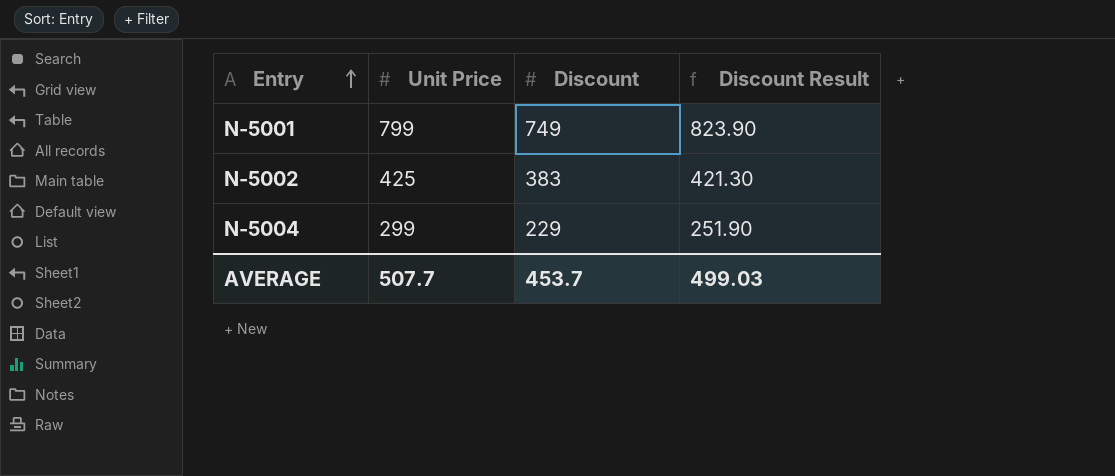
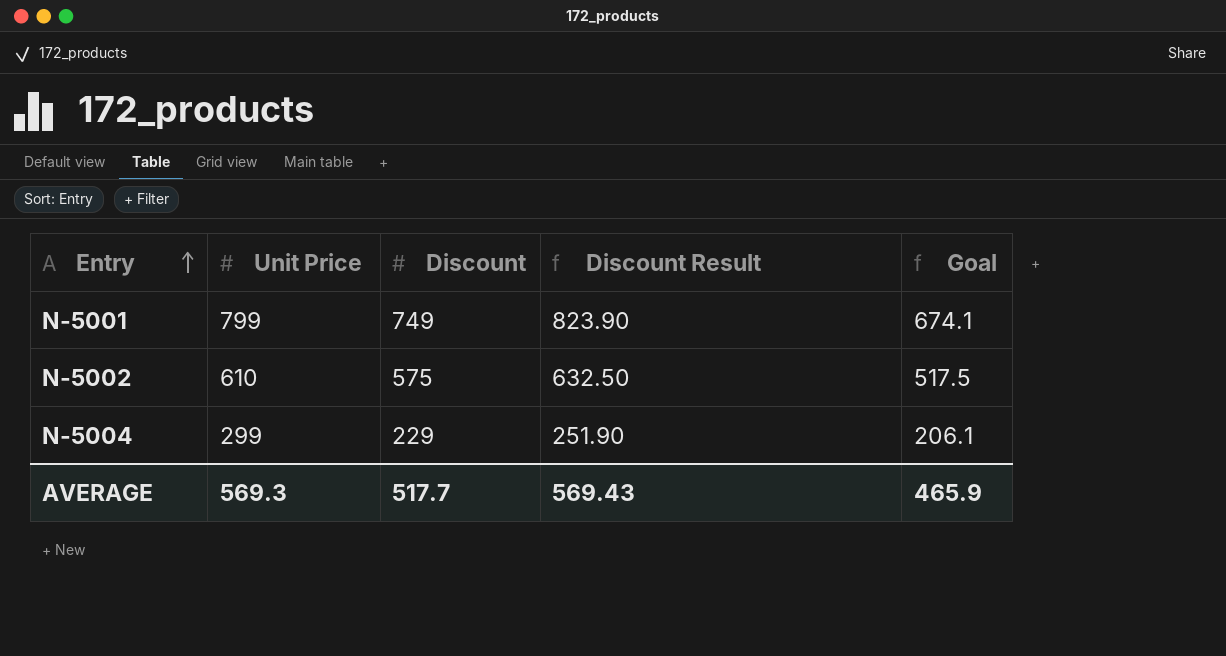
column Goal | formula: none -> [Discount] * 0.9
N-5002 | Unit Price: 425 -> 610
N-5002 | Discount: 383 -> 575
N-5002 | Discount Result: 421.30 -> 632.50
AVERAGE | Unit Price: 507.7 -> 569.3
AVERAGE | Discount: 453.7 -> 517.7
AVERAGE | Discount Result: 499.03 -> 569.43

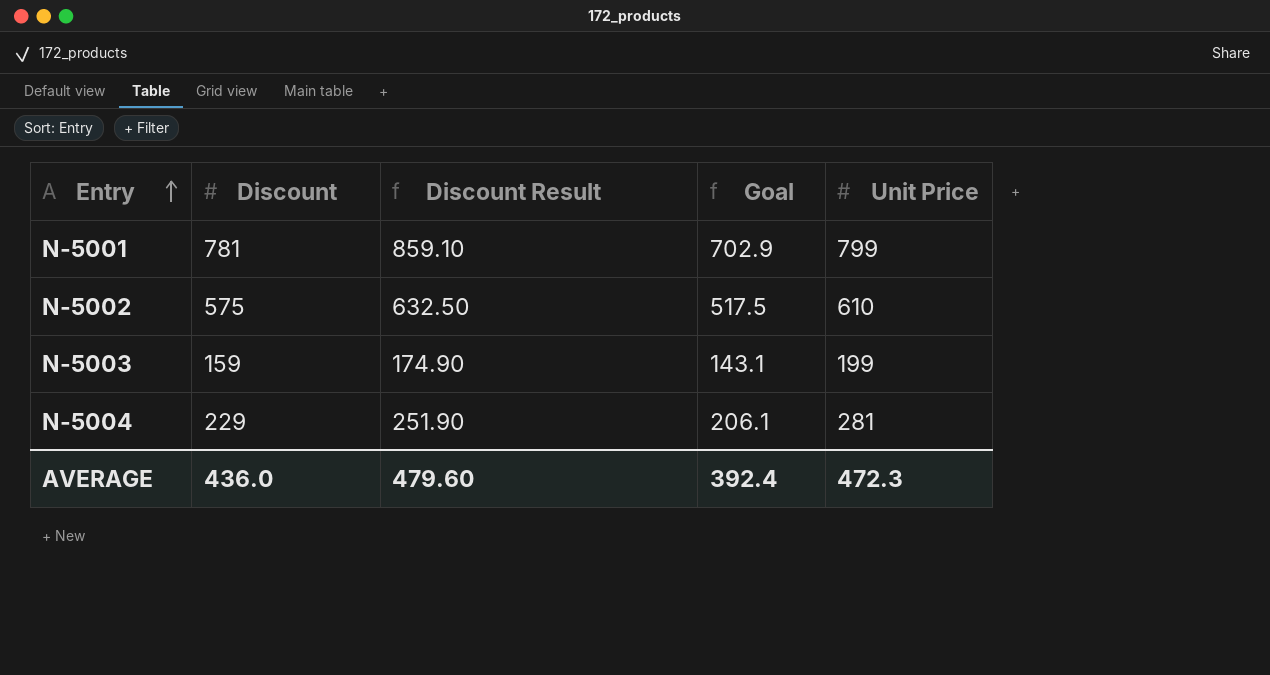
column Unit Price | position: 2 -> 5
N-5001 | Discount: 749 -> 781
N-5001 | Discount Result: 823.90 -> 859.10
N-5001 | Goal: 674.1 -> 702.9
row N-5003: none -> 159 | 174.90 | 143.1 | 199
N-5004 | Unit Price: 299 -> 281
AVERAGE | Discount: 517.7 -> 436.0
AVERAGE | Discount Result: 569.43 -> 479.60
AVERAGE | Goal: 465.9 -> 392.4
AVERAGE | Unit Price: 569.3 -> 472.3

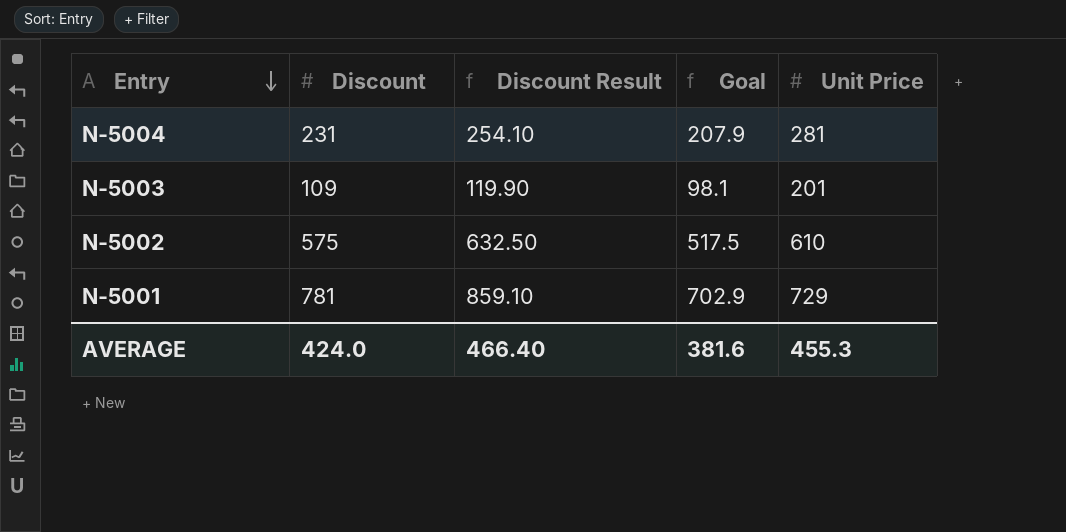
row order: Entry ascending -> Entry descending
N-5004 | Discount: 229 -> 231
N-5004 | Discount Result: 251.90 -> 254.10
N-5004 | Goal: 206.1 -> 207.9
N-5003 | Discount: 159 -> 109
N-5003 | Discount Result: 174.90 -> 119.90
N-5003 | Goal: 143.1 -> 98.1
N-5003 | Unit Price: 199 -> 201
N-5001 | Unit Price: 799 -> 729
AVERAGE | Discount: 436.0 -> 424.0
AVERAGE | Discount Result: 479.60 -> 466.40
AVERAGE | Goal: 392.4 -> 381.6
AVERAGE | Unit Price: 472.3 -> 455.3

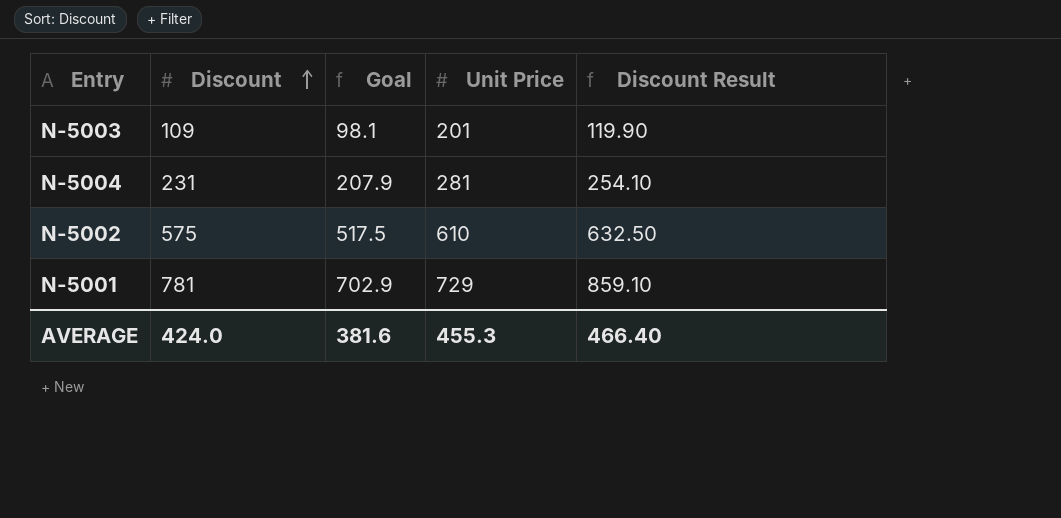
row order: Entry descending -> Discount ascending
column Discount Result | position: 3 -> 5

